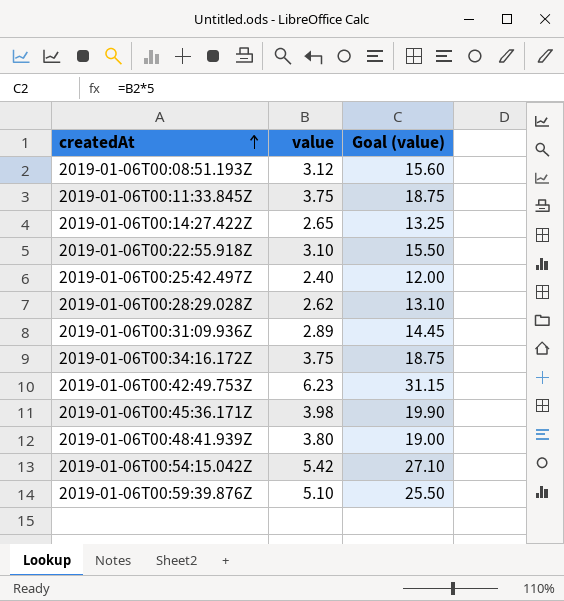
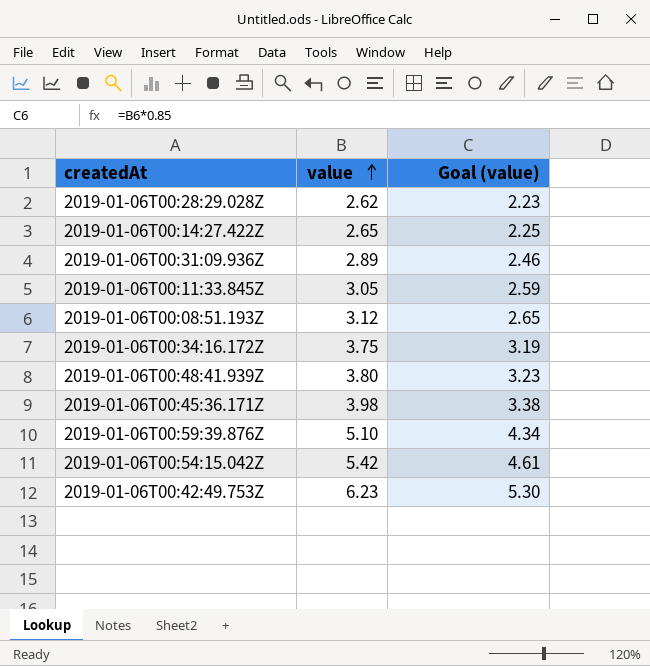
row order: createdAt ascending -> value ascending
column Goal (value) | formula: [value] * 5 -> [value] * 0.85
row 2019-01-06T00:22:55.918Z: 3.10 | 15.50 -> none
row 2019-01-06T00:25:42.497Z: 2.40 | 12.00 -> none
2019-01-06T00:11:33.845Z | value: 3.75 -> 3.05

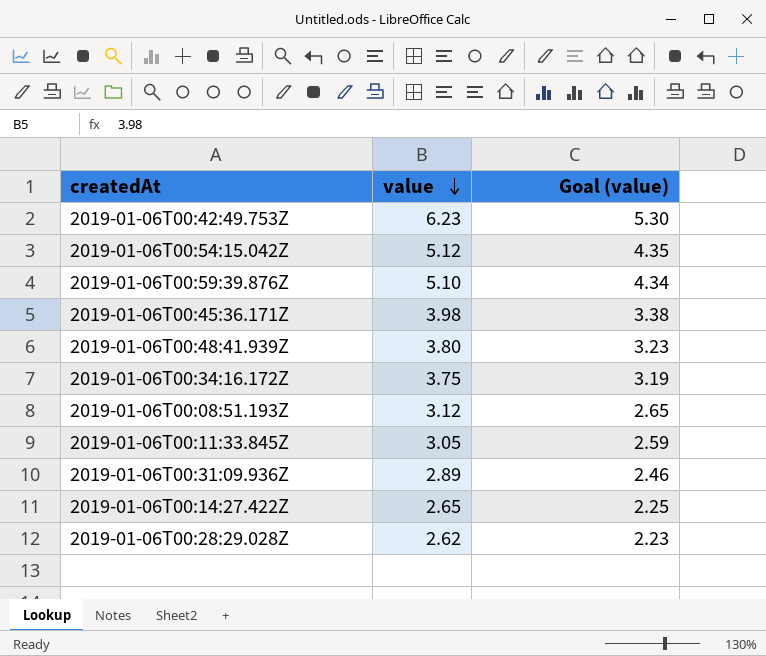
row order: value ascending -> value descending
2019-01-06T00:54:15.042Z | value: 5.42 -> 5.12
2019-01-06T00:54:15.042Z | Goal (value): 4.61 -> 4.35

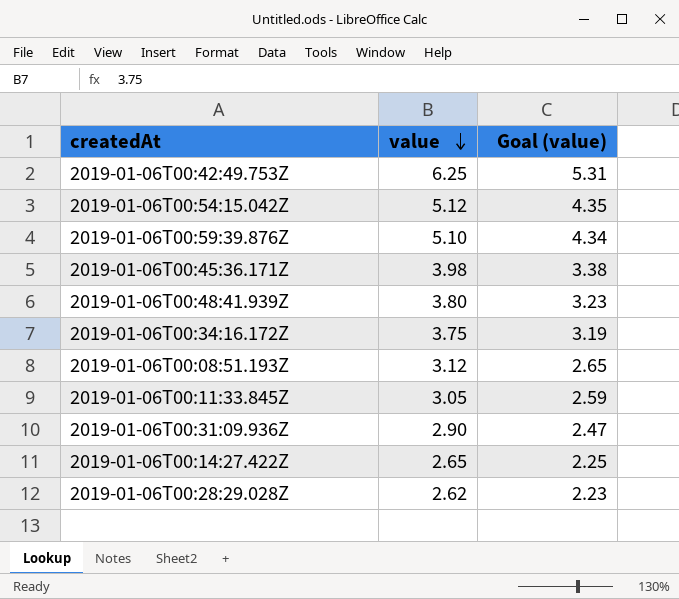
2019-01-06T00:42:49.753Z | value: 6.23 -> 6.25
2019-01-06T00:42:49.753Z | Goal (value): 5.30 -> 5.31
2019-01-06T00:31:09.936Z | value: 2.89 -> 2.90
2019-01-06T00:31:09.936Z | Goal (value): 2.46 -> 2.47

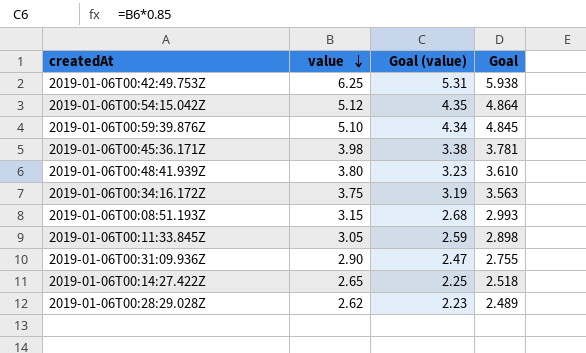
column Goal | formula: none -> [value] * 0.95
2019-01-06T00:08:51.193Z | value: 3.12 -> 3.15
2019-01-06T00:08:51.193Z | Goal (value): 2.65 -> 2.68

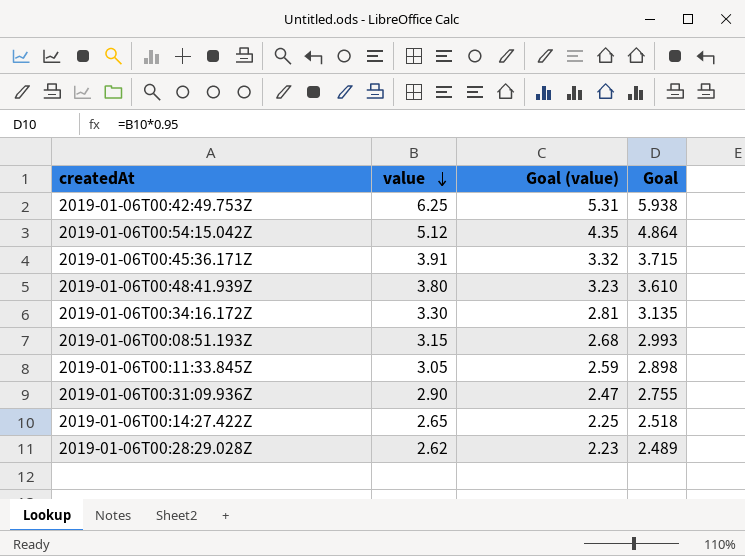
row 2019-01-06T00:59:39.876Z: 5.10 | 4.34 | 4.845 -> none
2019-01-06T00:45:36.171Z | value: 3.98 -> 3.91
2019-01-06T00:45:36.171Z | Goal (value): 3.38 -> 3.32
2019-01-06T00:45:36.171Z | Goal: 3.781 -> 3.715
2019-01-06T00:34:16.172Z | value: 3.75 -> 3.30
2019-01-06T00:34:16.172Z | Goal (value): 3.19 -> 2.81
2019-01-06T00:34:16.172Z | Goal: 3.563 -> 3.135

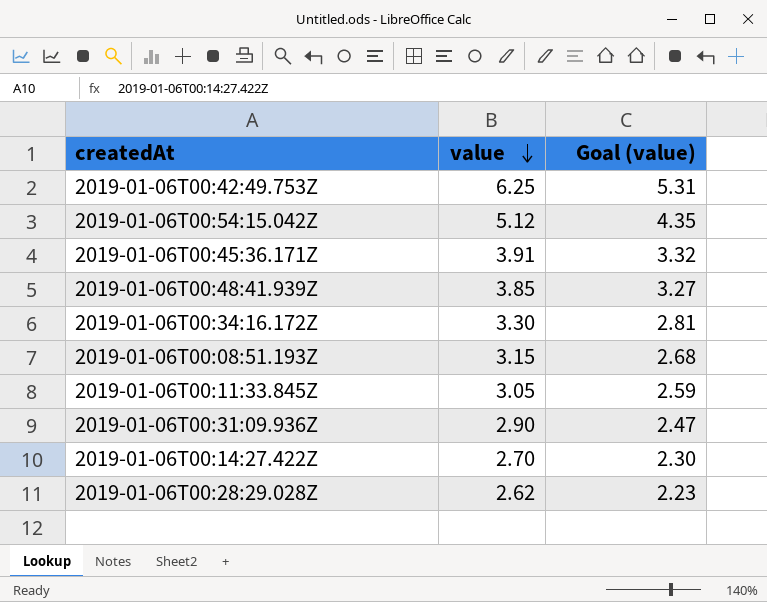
column Goal | formula: [value] * 0.95 -> none
2019-01-06T00:48:41.939Z | value: 3.80 -> 3.85
2019-01-06T00:48:41.939Z | Goal (value): 3.23 -> 3.27
2019-01-06T00:14:27.422Z | value: 2.65 -> 2.70
2019-01-06T00:14:27.422Z | Goal (value): 2.25 -> 2.30

